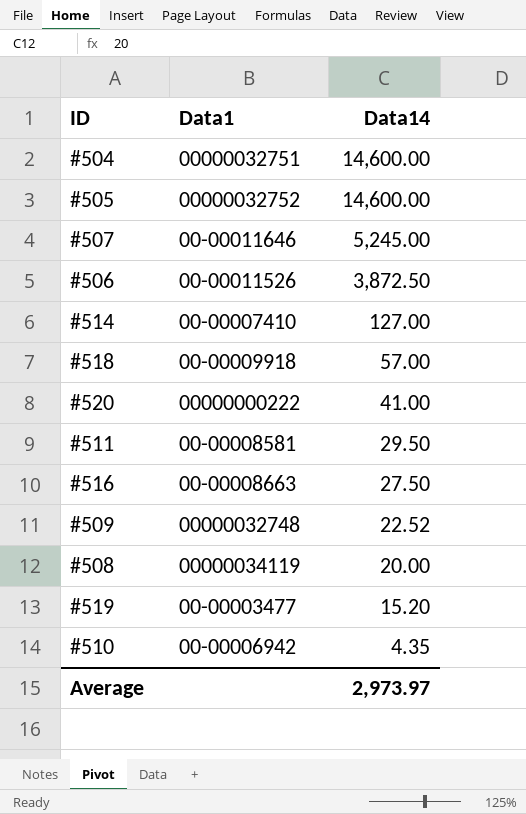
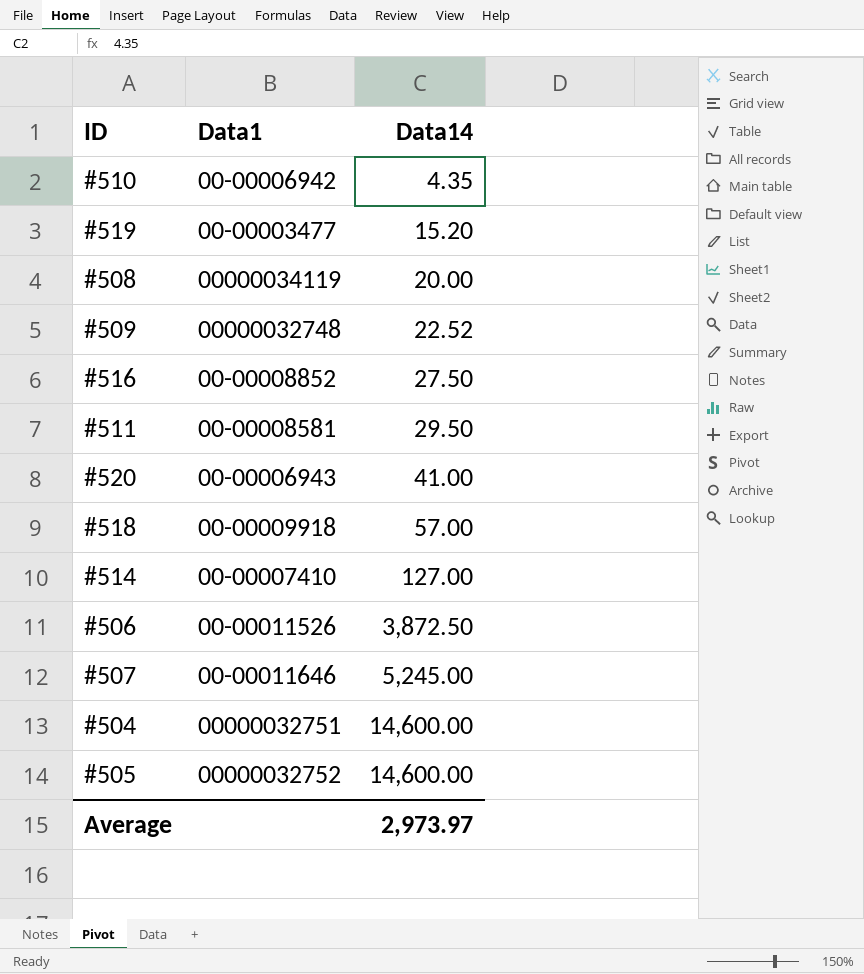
row order: Data14 descending -> Data14 ascending
#516 | Data1: 00-00008663 -> 00-00008852
#520 | Data1: 00000000222 -> 00-00006943

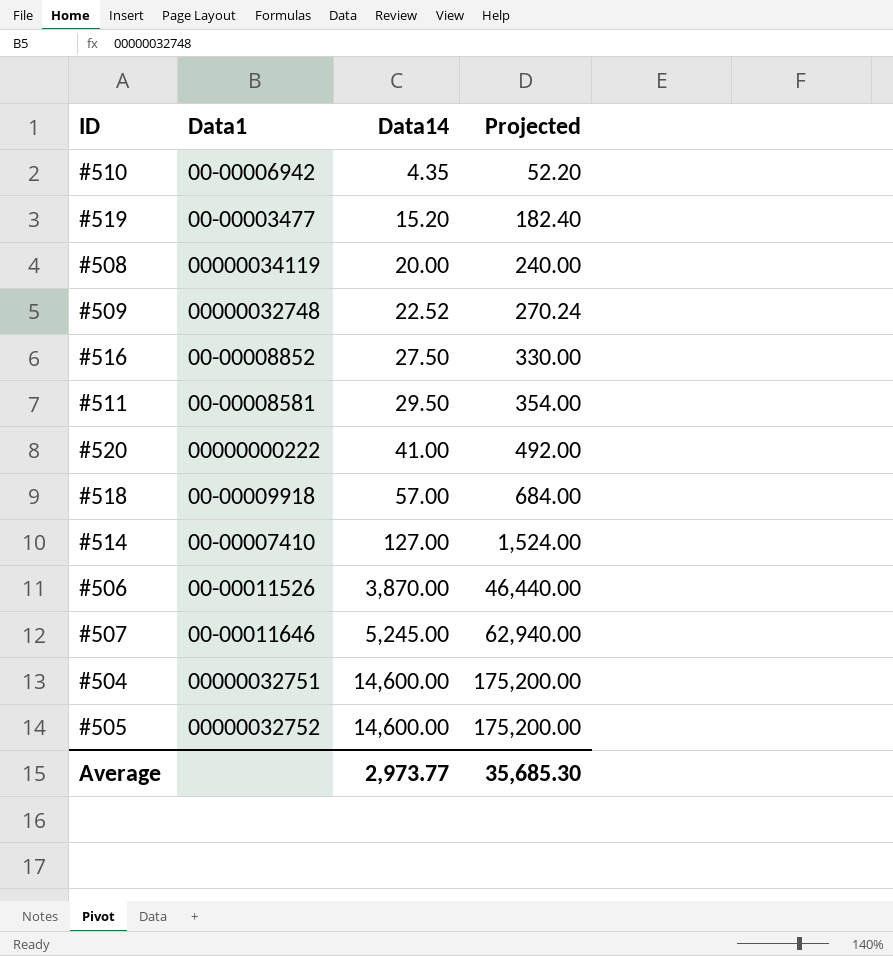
column Projected | formula: none -> [Data14] * 12
#520 | Data1: 00-00006943 -> 00000000222
#506 | Data14: 3,872.50 -> 3,870.00
Average | Data14: 2,973.97 -> 2,973.77

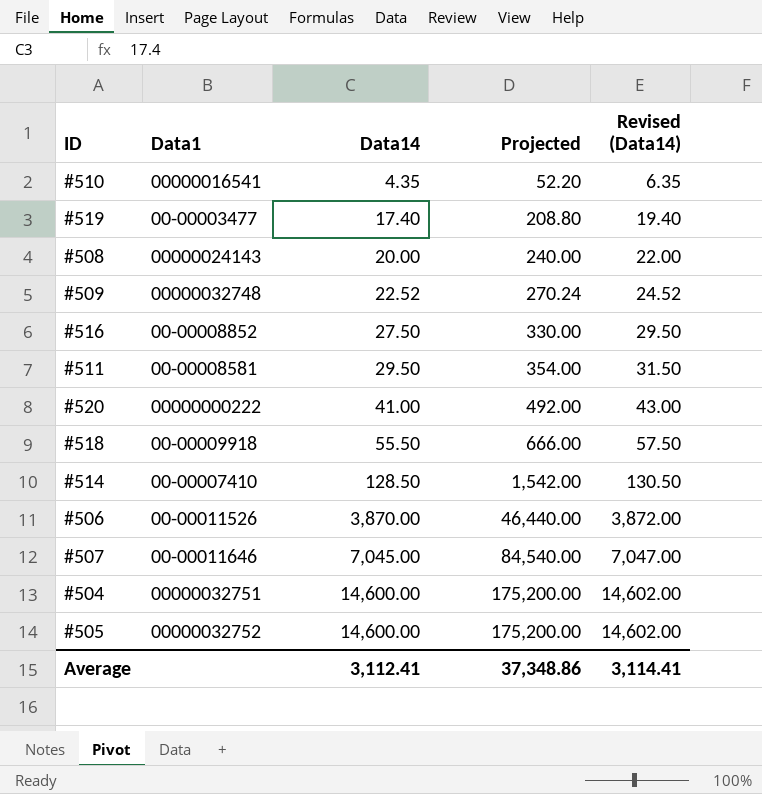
column Revised (Data14) | formula: none -> [Data14] + 2
#510 | Data1: 00-00006942 -> 00000016541
#519 | Data14: 15.20 -> 17.40
#519 | Projected: 182.40 -> 208.80
#508 | Data1: 00000034119 -> 00000024143
#518 | Data14: 57.00 -> 55.50
#518 | Projected: 684.00 -> 666.00
#514 | Data14: 127.00 -> 128.50
#514 | Projected: 1,524.00 -> 1,542.00
#507 | Data14: 5,245.00 -> 7,045.00
#507 | Projected: 62,940.00 -> 84,540.00
Average | Data14: 2,973.77 -> 3,112.41
Average | Projected: 35,685.30 -> 37,348.86

